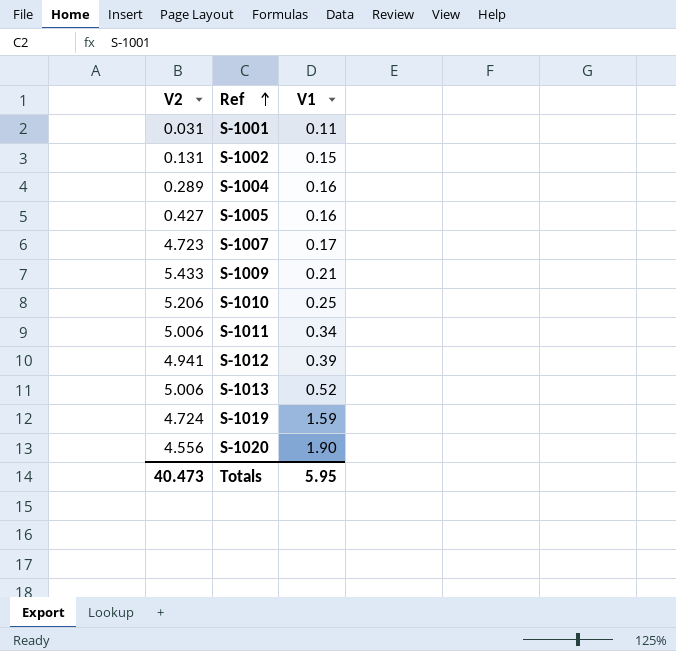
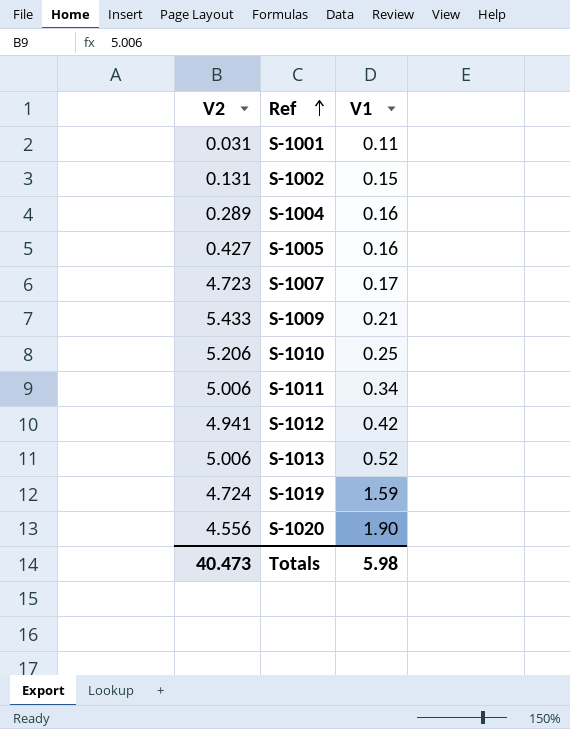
S-1012 | V1: 0.39 -> 0.42
Totals | V1: 5.95 -> 5.98

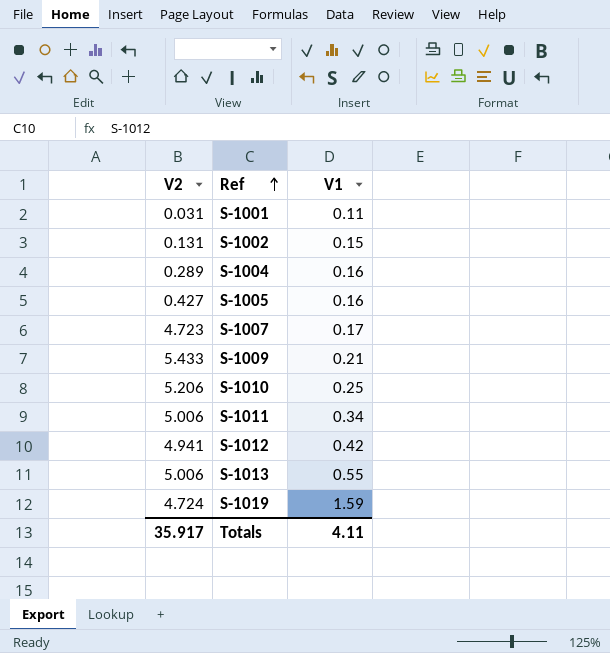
row S-1020: 4.556 | 1.90 -> none
S-1013 | V1: 0.52 -> 0.55
Totals | V2: 40.473 -> 35.917
Totals | V1: 5.98 -> 4.11

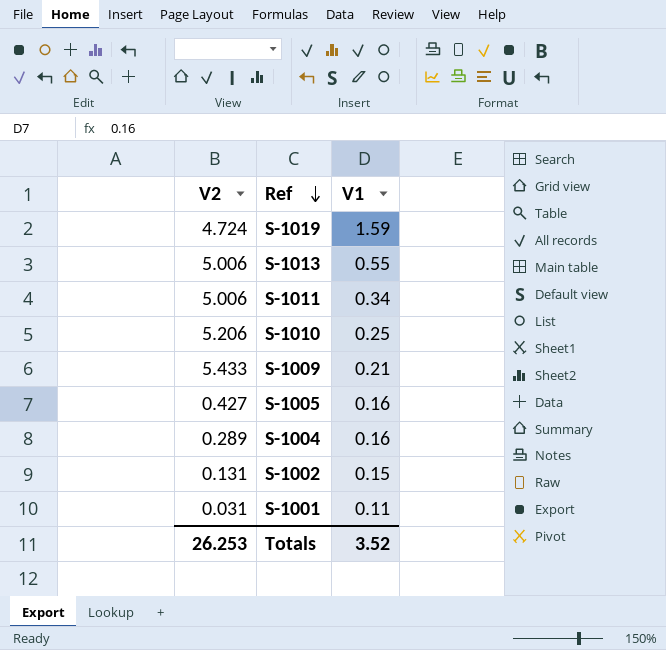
row order: Ref ascending -> Ref descending
row S-1007: 4.723 | 0.17 -> none
row S-1012: 4.941 | 0.42 -> none
Totals | V2: 35.917 -> 26.253
Totals | V1: 4.11 -> 3.52

